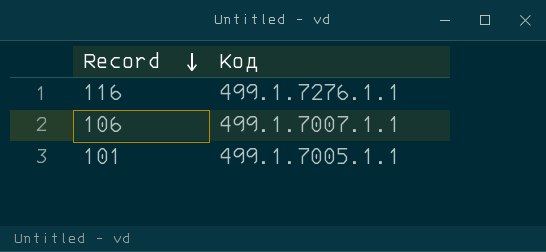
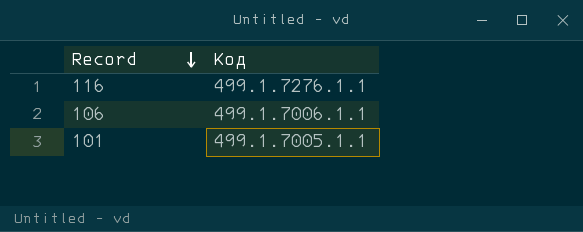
106 | Код: 499.1.7007.1.1 -> 499.1.7006.1.1

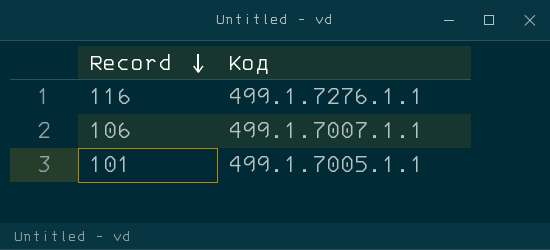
106 | Код: 499.1.7006.1.1 -> 499.1.7007.1.1

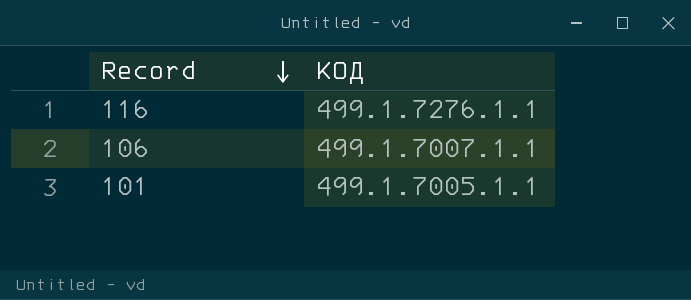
column name: Код -> КОД

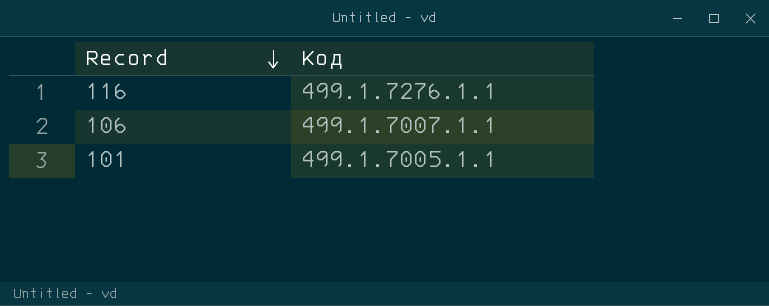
column name: КОД -> Код

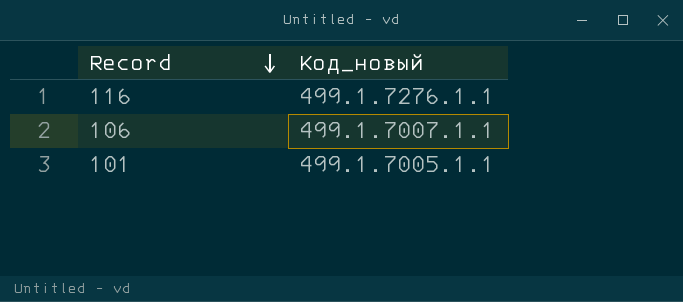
column name: Код -> Код_новый

